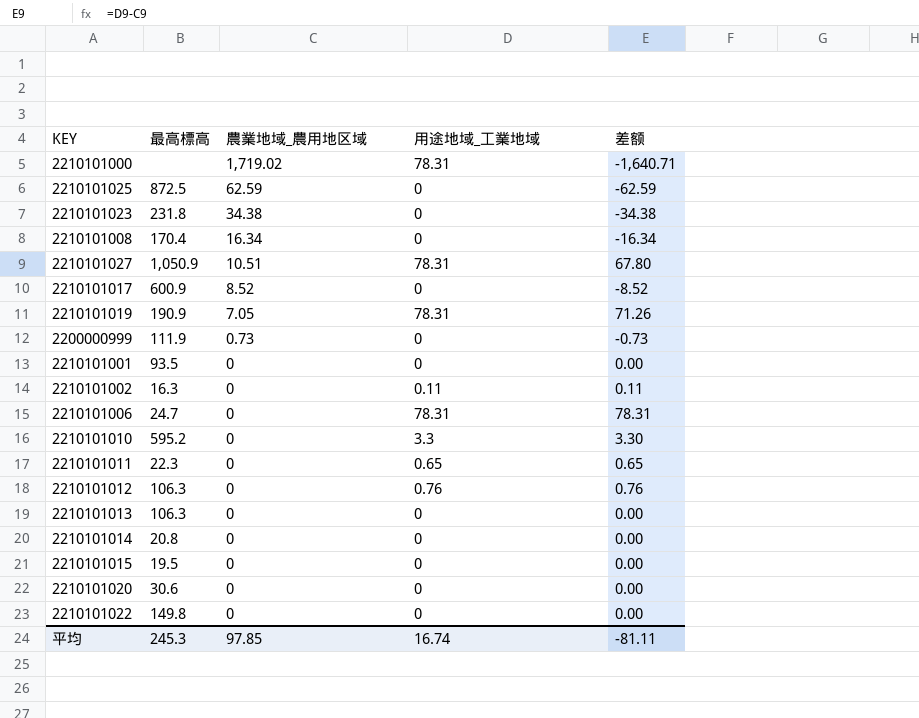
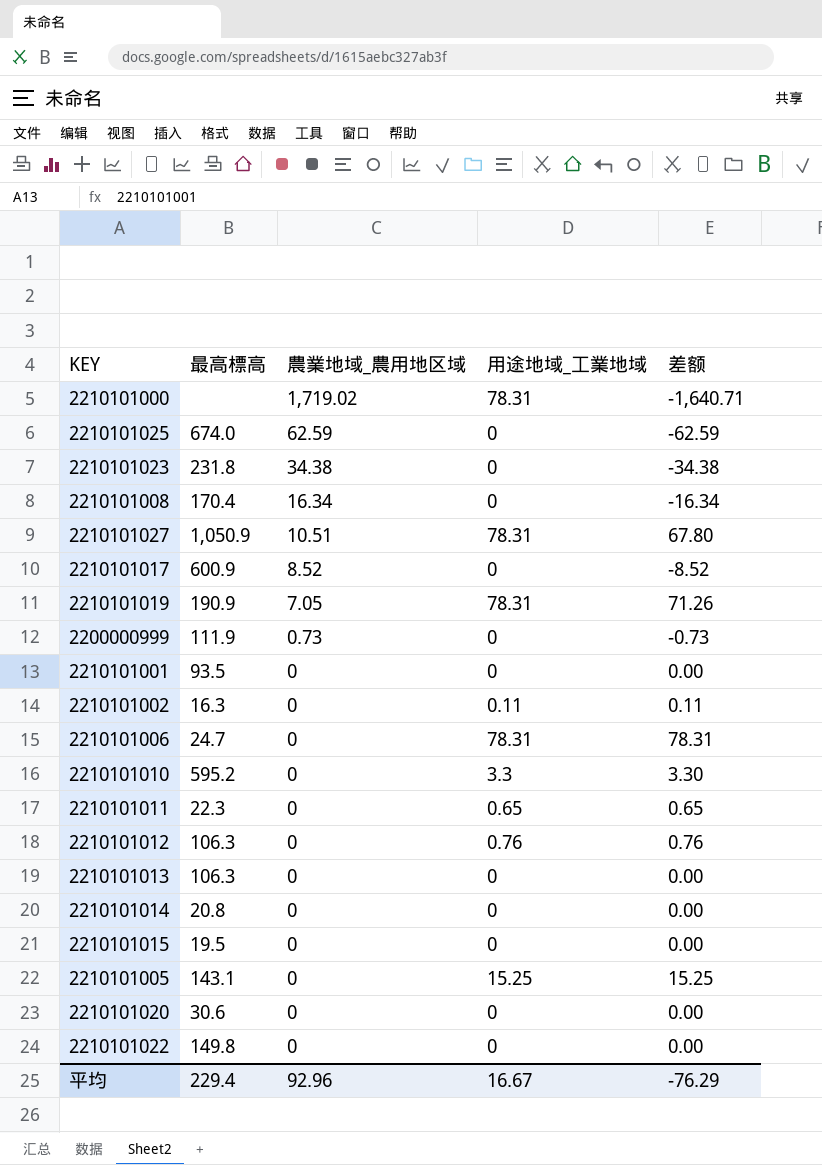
2210101025 | 最高標高: 872.5 -> 674.0
row 2210101005: none -> 143.1 | 0 | 15.25 | 15.25
平均 | 最高標高: 245.3 -> 229.4
平均 | 農業地域_農用地区域: 97.85 -> 92.96
平均 | 用途地域_工業地域: 16.74 -> 16.67
平均 | 差额: -81.11 -> -76.29

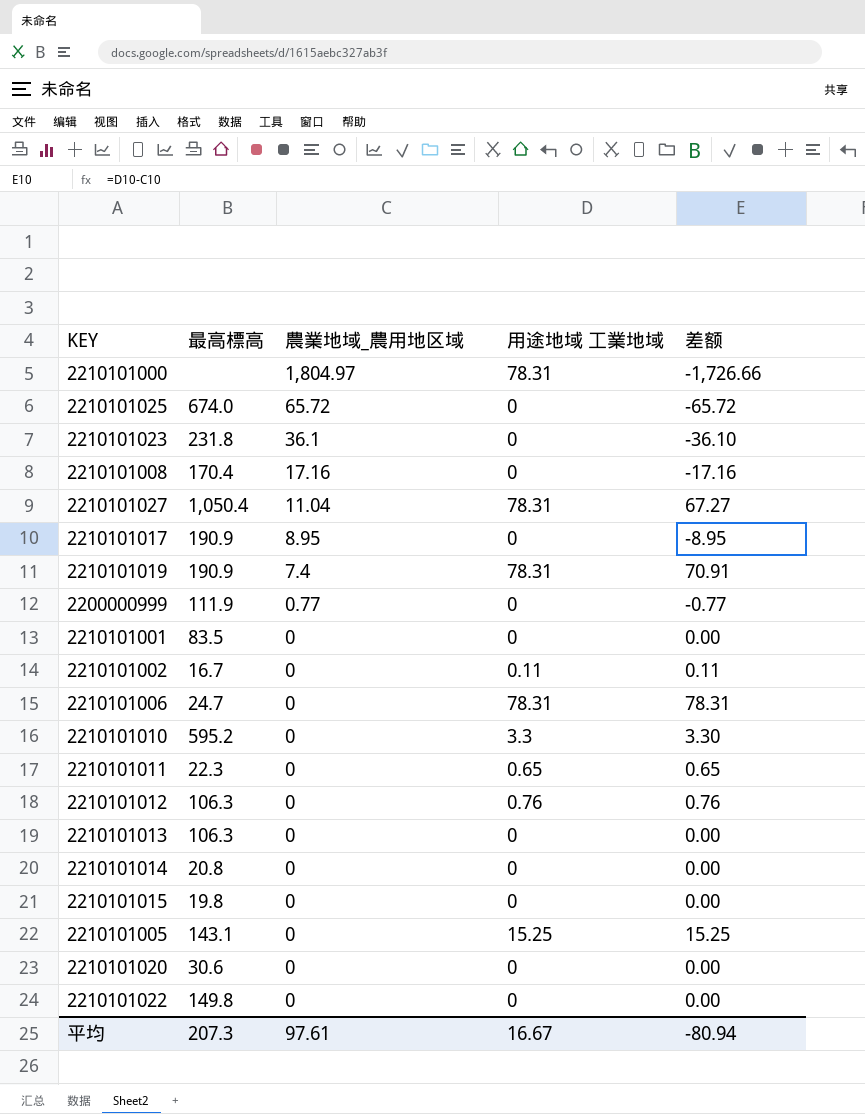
column name: 用途地域_工業地域 -> 用途地域 工業地域
2210101000 | 農業地域_農用地区域: 1,719.02 -> 1,804.97
2210101000 | 差额: -1,640.71 -> -1,726.66
2210101025 | 農業地域_農用地区域: 62.59 -> 65.72
2210101025 | 差额: -62.59 -> -65.72
2210101023 | 農業地域_農用地区域: 34.38 -> 36.1
2210101023 | 差额: -34.38 -> -36.10
2210101008 | 農業地域_農用地区域: 16.34 -> 17.16
2210101008 | 差额: -16.34 -> -17.16
2210101027 | 最高標高: 1,050.9 -> 1,050.4
2210101027 | 農業地域_農用地区域: 10.51 -> 11.04
2210101027 | 差额: 67.80 -> 67.27
2210101017 | 最高標高: 600.9 -> 190.9
2210101017 | 農業地域_農用地区域: 8.52 -> 8.95
2210101017 | 差额: -8.52 -> -8.95
2210101019 | 農業地域_農用地区域: 7.05 -> 7.4
2210101019 | 差额: 71.26 -> 70.91
2200000999 | 農業地域_農用地区域: 0.73 -> 0.77
2200000999 | 差额: -0.73 -> -0.77
2210101001 | 最高標高: 93.5 -> 83.5
2210101002 | 最高標高: 16.3 -> 16.7
2210101015 | 最高標高: 19.5 -> 19.8
平均 | 最高標高: 229.4 -> 207.3
平均 | 農業地域_農用地区域: 92.96 -> 97.61
平均 | 差额: -76.29 -> -80.94

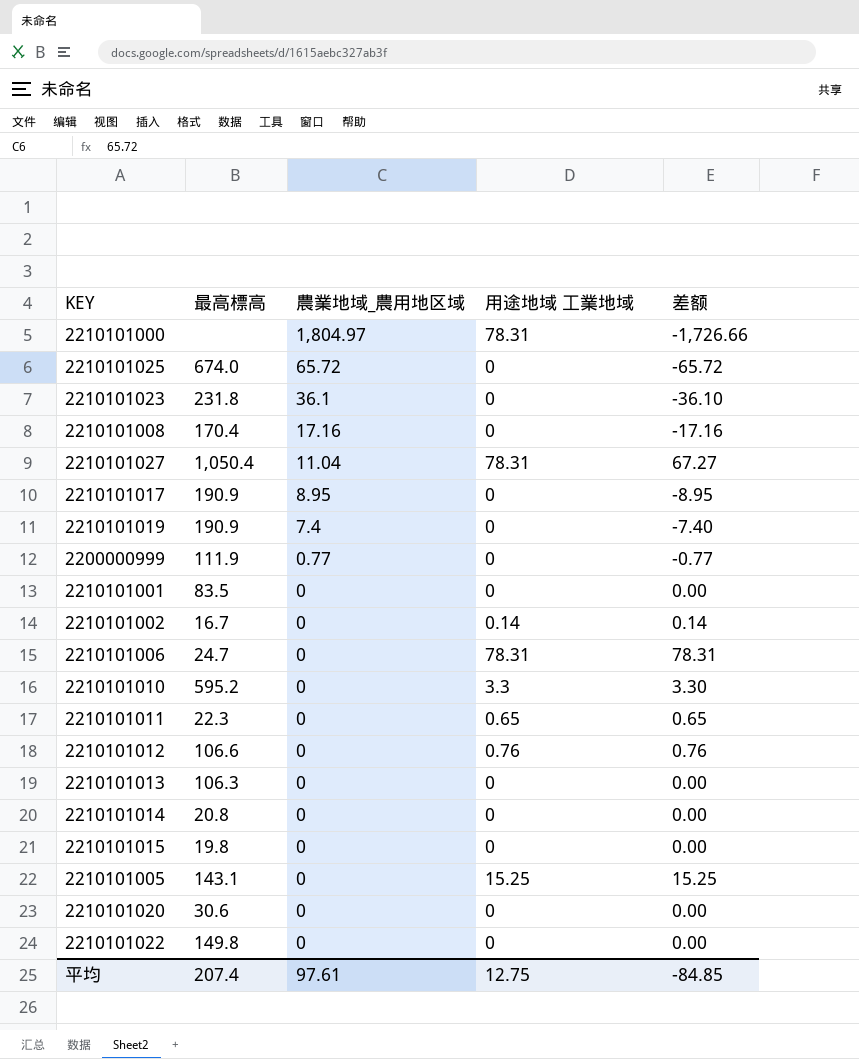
2210101019 | 用途地域 工業地域: 78.31 -> 0
2210101019 | 差额: 70.91 -> -7.40
2210101002 | 用途地域 工業地域: 0.11 -> 0.14
2210101002 | 差额: 0.11 -> 0.14
2210101012 | 最高標高: 106.3 -> 106.6
平均 | 最高標高: 207.3 -> 207.4
平均 | 用途地域 工業地域: 16.67 -> 12.75
平均 | 差额: -80.94 -> -84.85

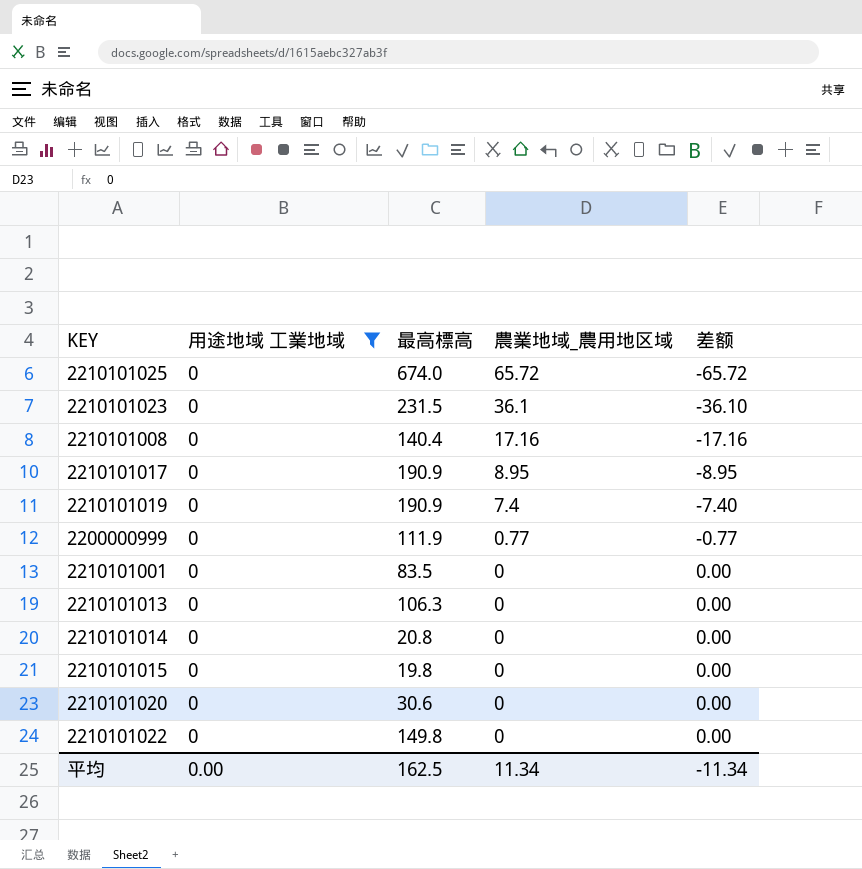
filter: none -> 用途地域 工業地域 = 0
column 用途地域 工業地域 | position: 4 -> 2
2210101023 | 最高標高: 231.8 -> 231.5
2210101008 | 最高標高: 170.4 -> 140.4
平均 | 用途地域 工業地域: 12.75 -> 0.00
平均 | 最高標高: 207.4 -> 162.5
平均 | 農業地域_農用地区域: 97.61 -> 11.34
平均 | 差额: -84.85 -> -11.34

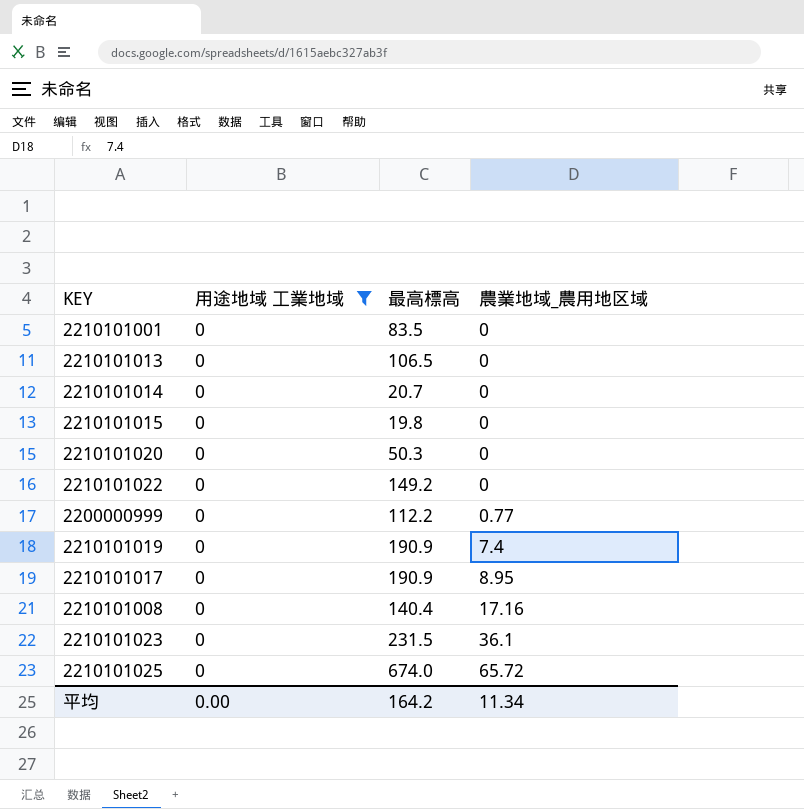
row order: 農業地域_農用地区域 descending -> 農業地域_農用地区域 ascending
column 差额 | formula: [用途地域 工業地域] - [農業地域_農用地区域] -> none
2210101013 | 最高標高: 106.3 -> 106.5
2210101014 | 最高標高: 20.8 -> 20.7
2210101020 | 最高標高: 30.6 -> 50.3
2210101022 | 最高標高: 149.8 -> 149.2
2200000999 | 最高標高: 111.9 -> 112.2
平均 | 最高標高: 162.5 -> 164.2

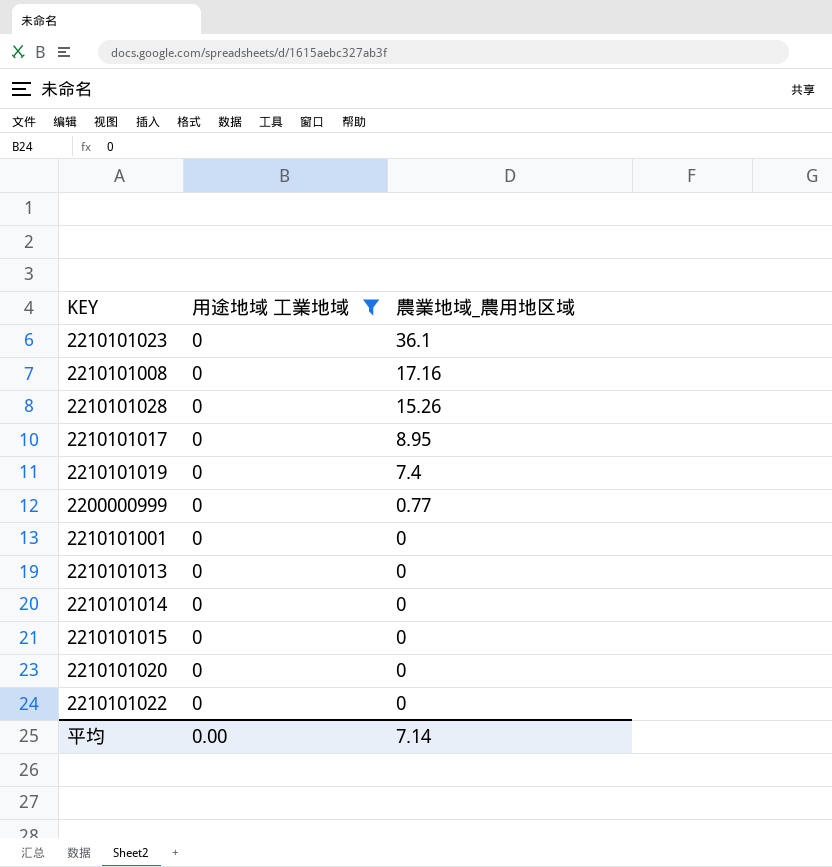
row order: 農業地域_農用地区域 ascending -> 農業地域_農用地区域 descending
column 最高標高 | position: 3 -> none
row 2210101025: 0 | 674.0 | 65.72 -> none
row 2210101028: none -> 0 | 15.26
平均 | 農業地域_農用地区域: 11.34 -> 7.14

